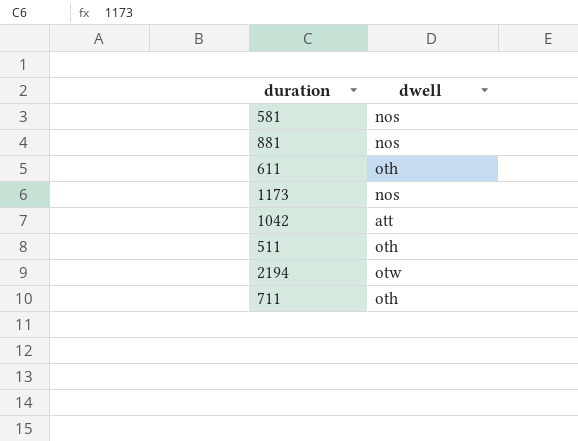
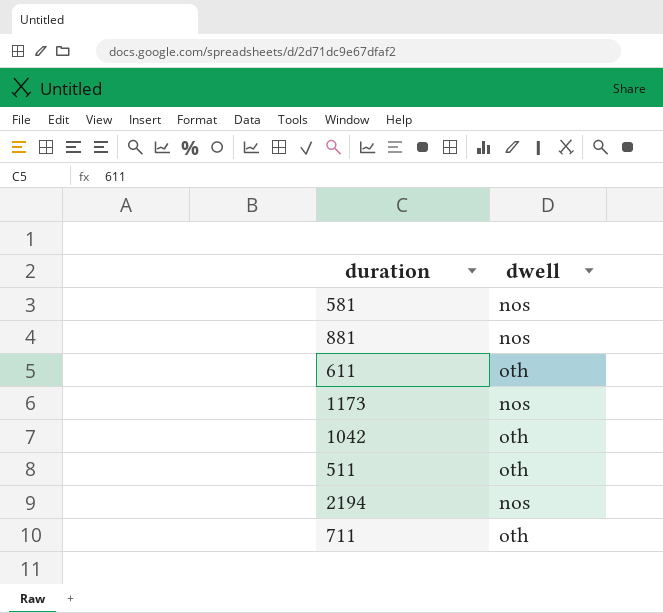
1042 | dwell: att -> oth
2194 | dwell: otw -> nos

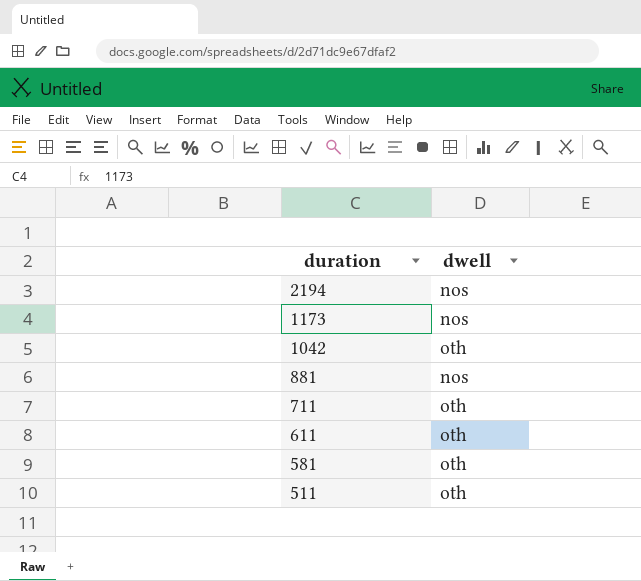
row order: none -> duration descending
581 | dwell: nos -> oth

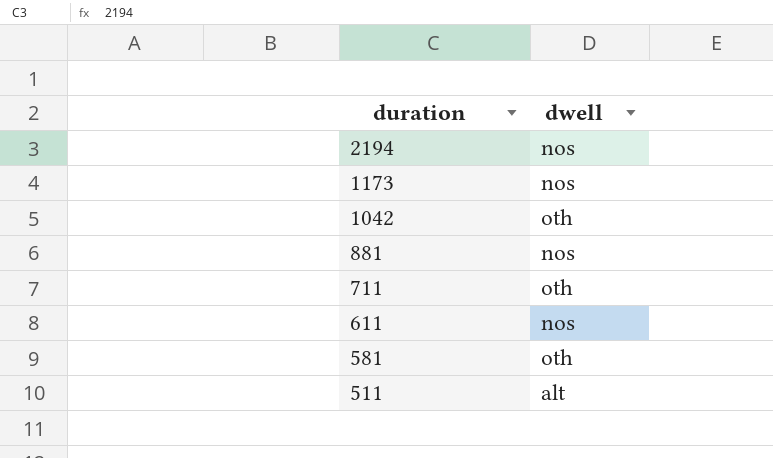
611 | dwell: oth -> nos
511 | dwell: oth -> alt

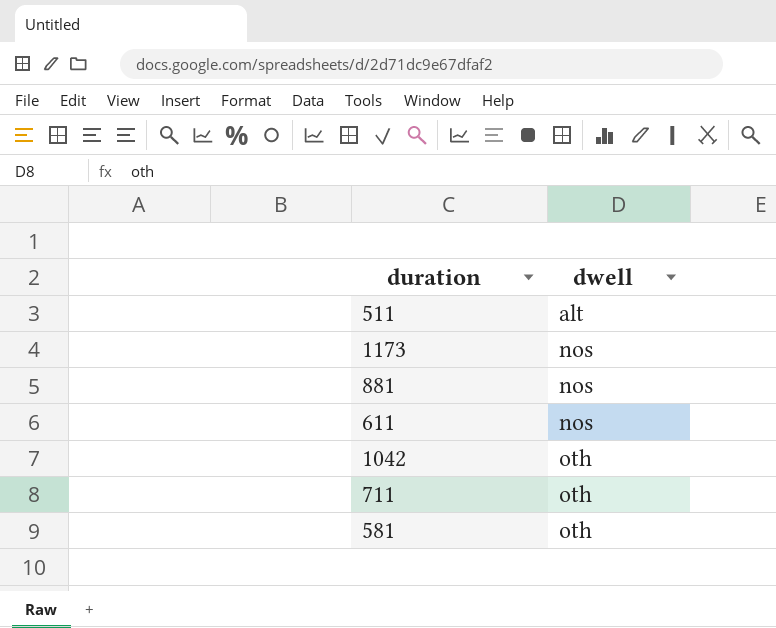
row order: duration descending -> dwell ascending
row 2194: nos -> none

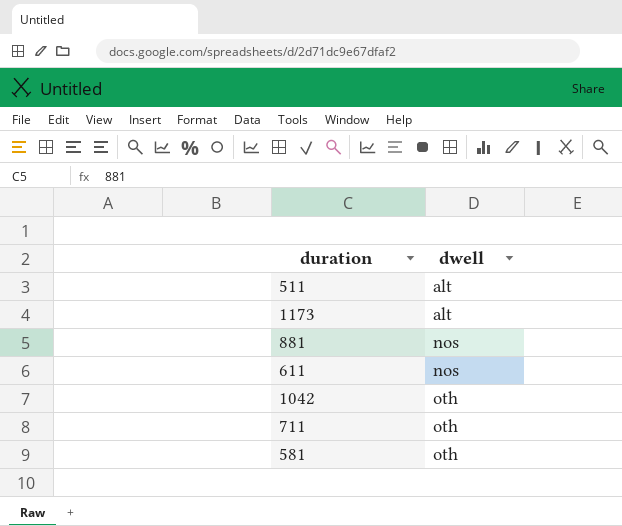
1173 | dwell: nos -> alt

